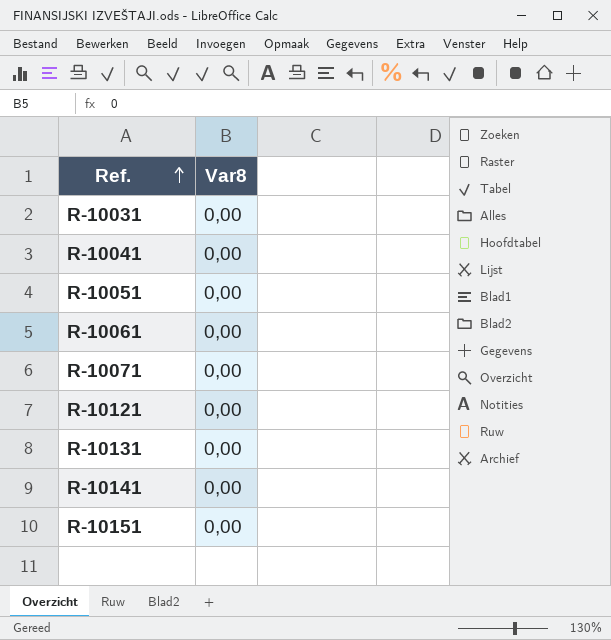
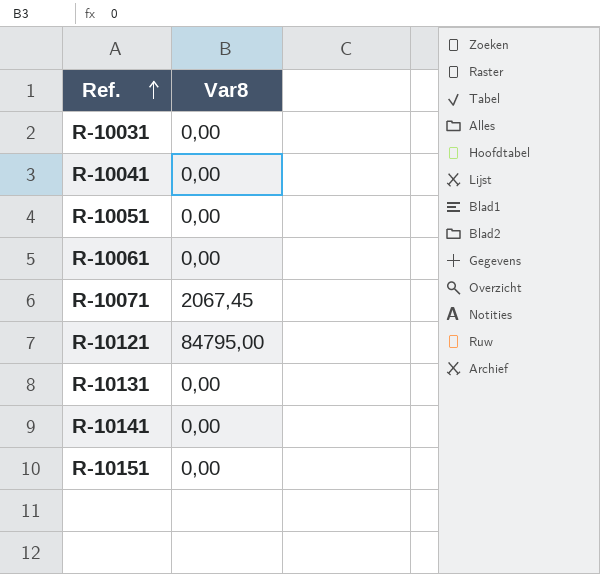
R-10071 | Var8: 0,00 -> 2067,45
R-10121 | Var8: 0,00 -> 84795,00

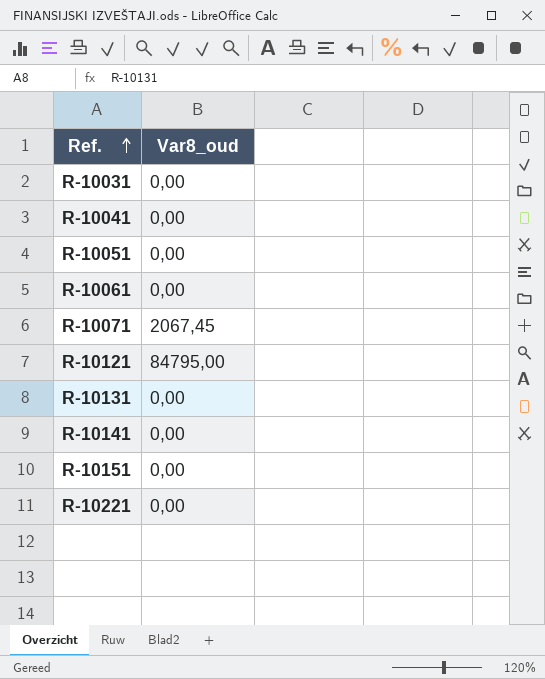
column name: Var8 -> Var8_oud
row R-10221: none -> 0,00

